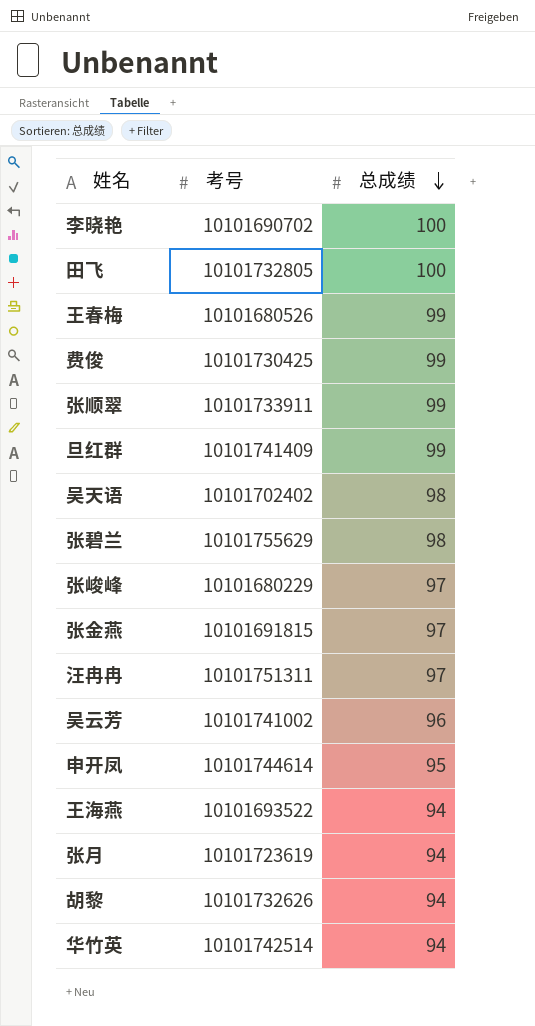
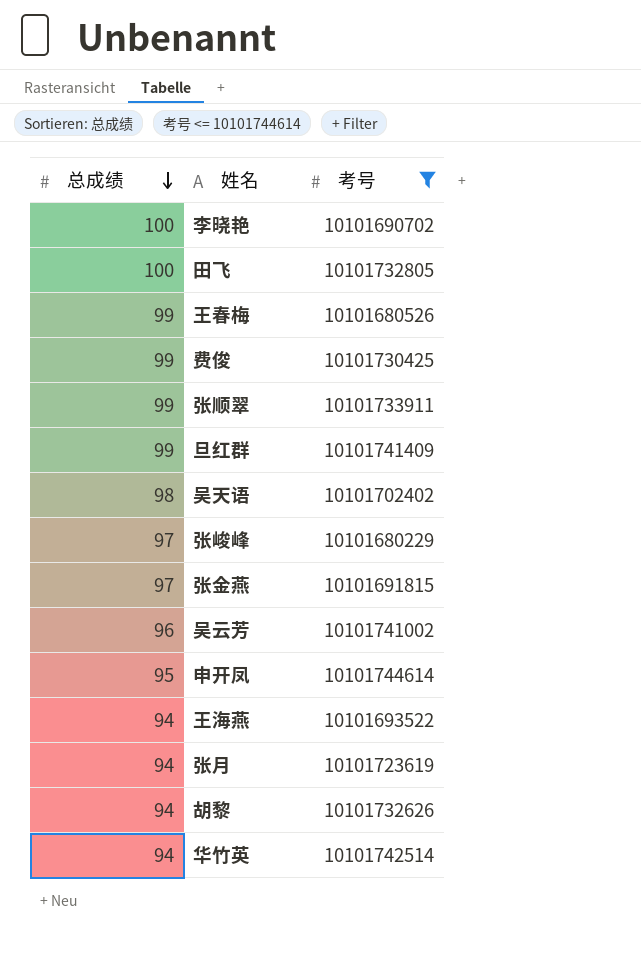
filter: none -> 考号 <= 10101744614
column 总成绩 | position: 3 -> 1

